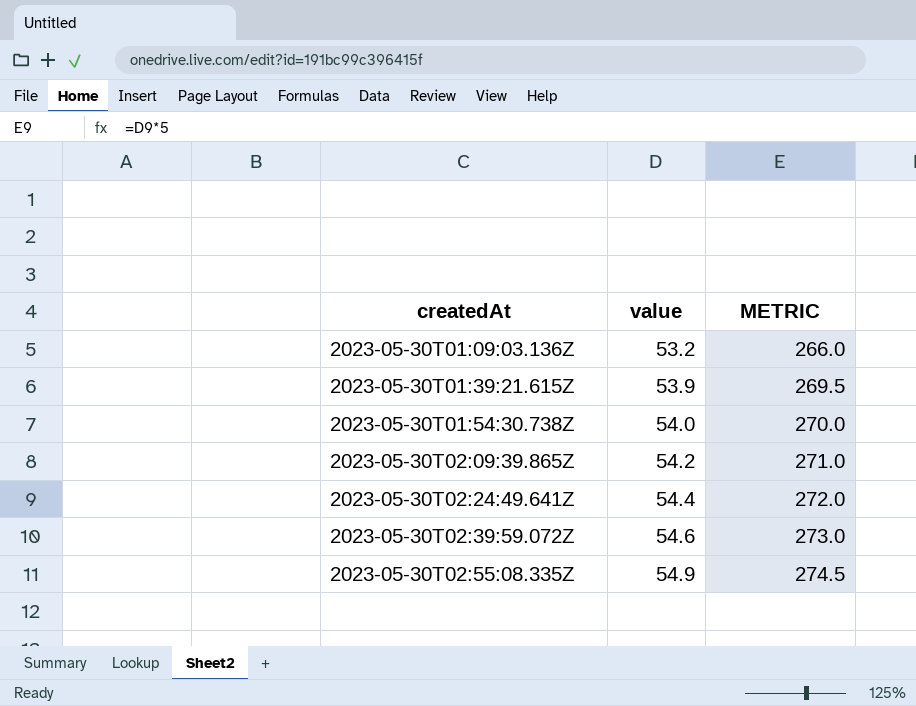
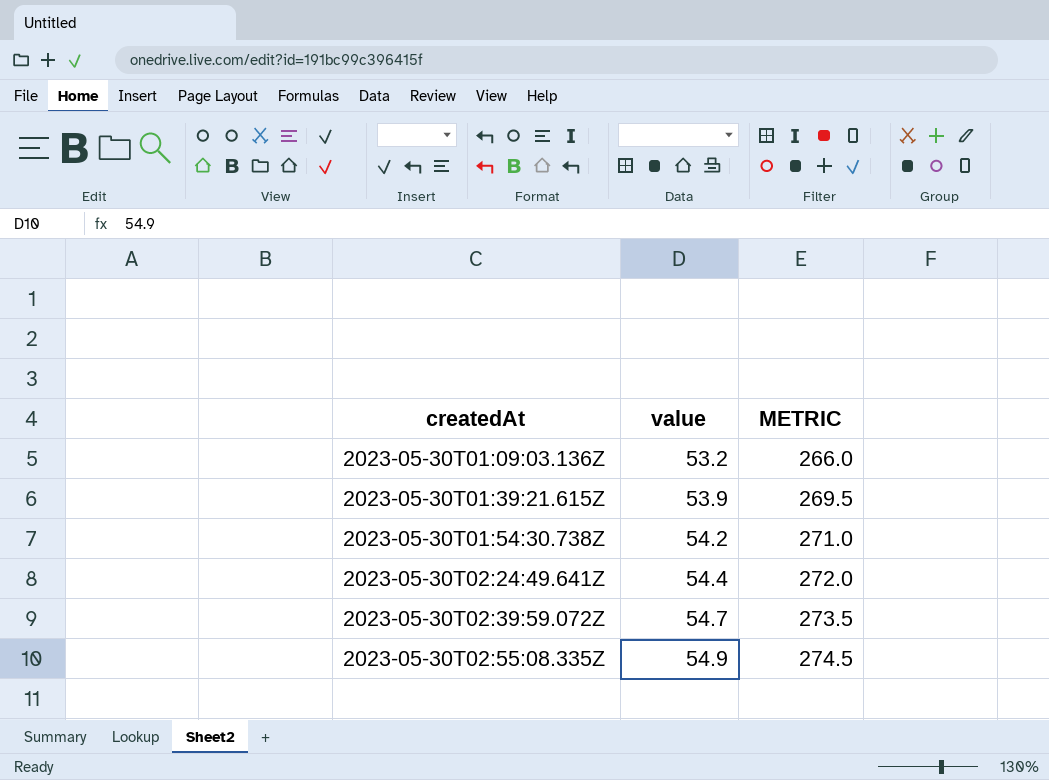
row 2023-05-30T02:09:39.865Z: 54.2 | 271.0 -> none
2023-05-30T01:54:30.738Z | value: 54.0 -> 54.2
2023-05-30T01:54:30.738Z | METRIC: 270.0 -> 271.0
2023-05-30T02:39:59.072Z | value: 54.6 -> 54.7
2023-05-30T02:39:59.072Z | METRIC: 273.0 -> 273.5

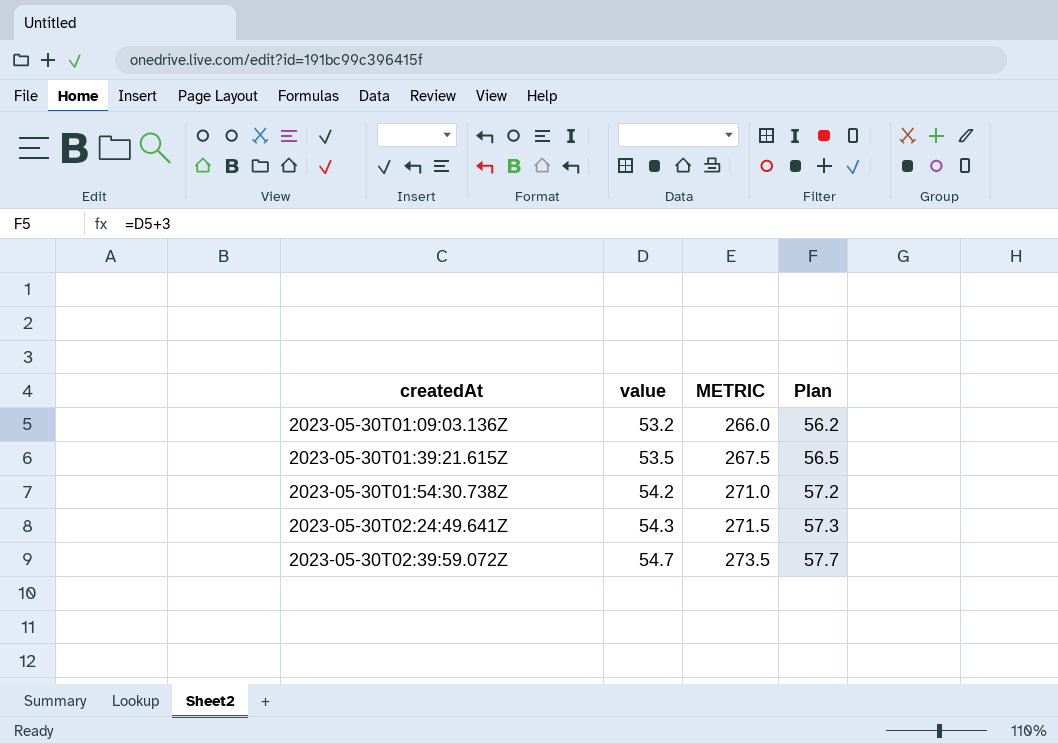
column Plan | formula: none -> [value] + 3
row 2023-05-30T02:55:08.335Z: 54.9 | 274.5 -> none
2023-05-30T01:39:21.615Z | value: 53.9 -> 53.5
2023-05-30T01:39:21.615Z | METRIC: 269.5 -> 267.5
2023-05-30T02:24:49.641Z | value: 54.4 -> 54.3
2023-05-30T02:24:49.641Z | METRIC: 272.0 -> 271.5

